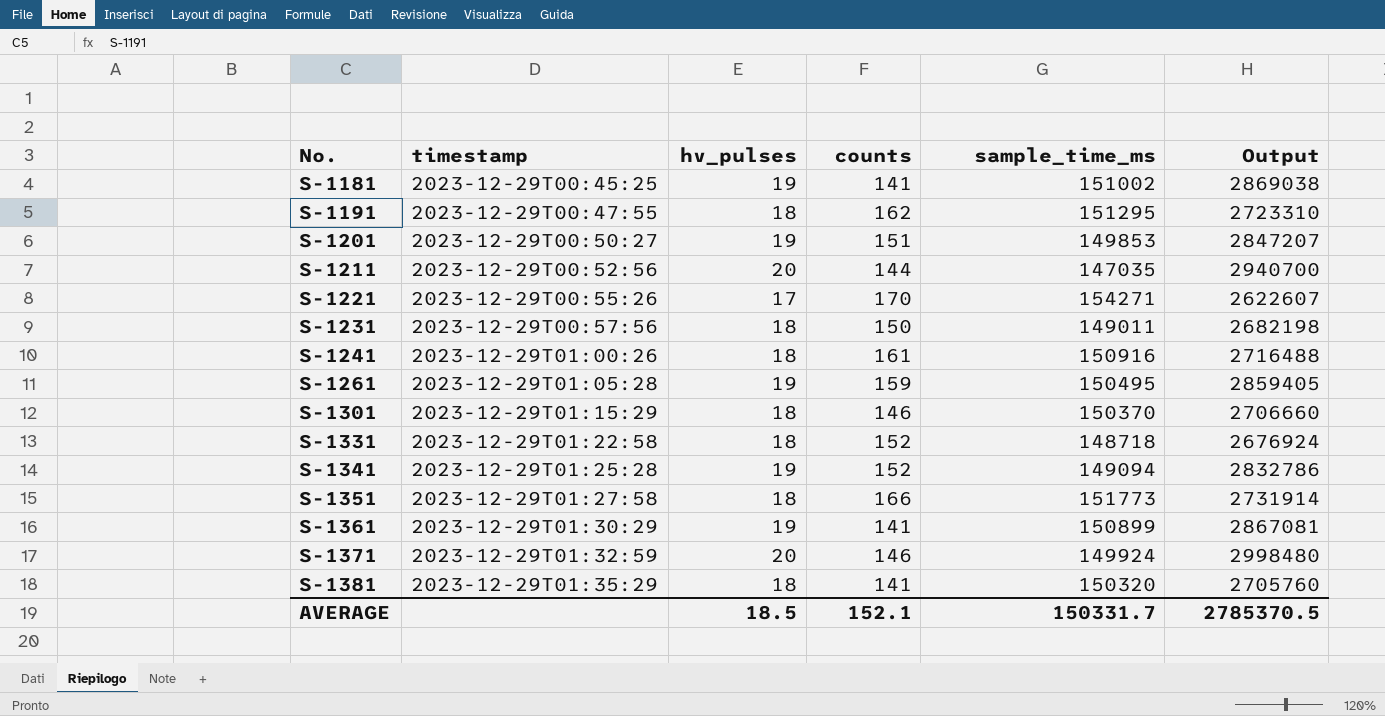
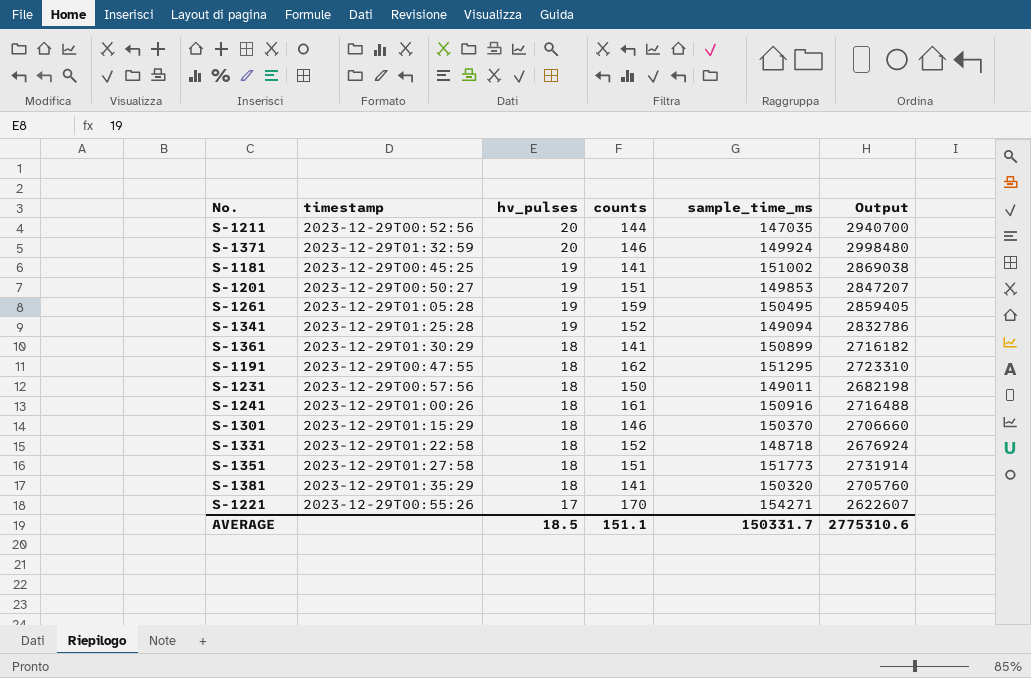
row order: No. ascending -> hv_pulses descending
S-1361 | hv_pulses: 19 -> 18
S-1361 | Output: 2867081 -> 2716182
S-1351 | counts: 166 -> 151
AVERAGE | counts: 152.1 -> 151.1
AVERAGE | Output: 2785370.5 -> 2775310.6

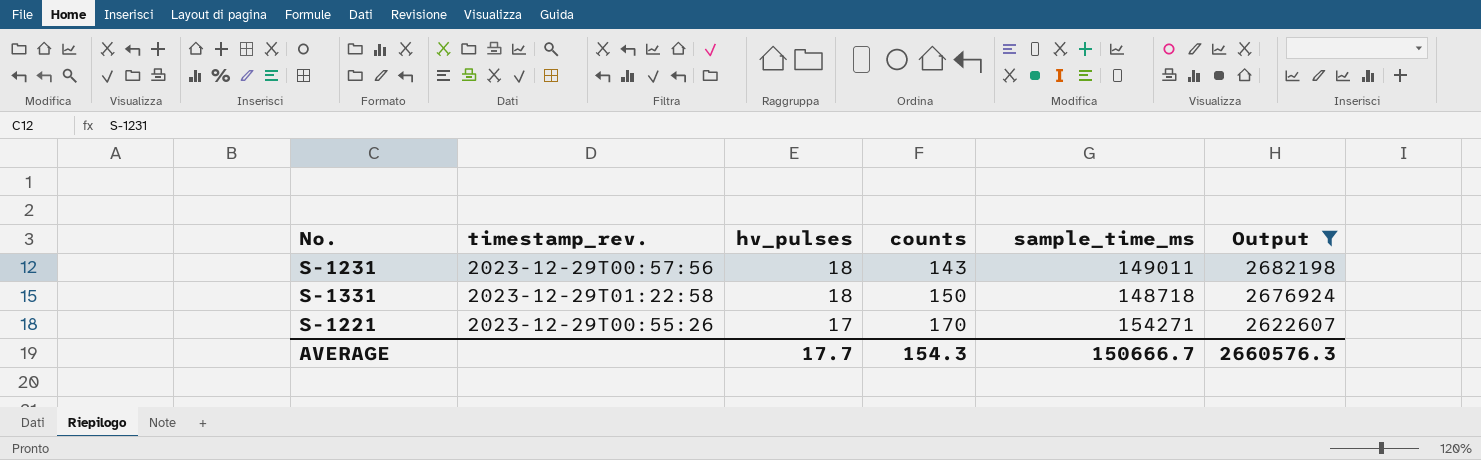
filter: none -> Output <= 2682198
column name: timestamp -> timestamp_rev.
S-1231 | counts: 150 -> 143
S-1331 | counts: 152 -> 150
AVERAGE | hv_pulses: 18.5 -> 17.7
AVERAGE | counts: 151.1 -> 154.3
AVERAGE | sample_time_ms: 150331.7 -> 150666.7
AVERAGE | Output: 2775310.6 -> 2660576.3

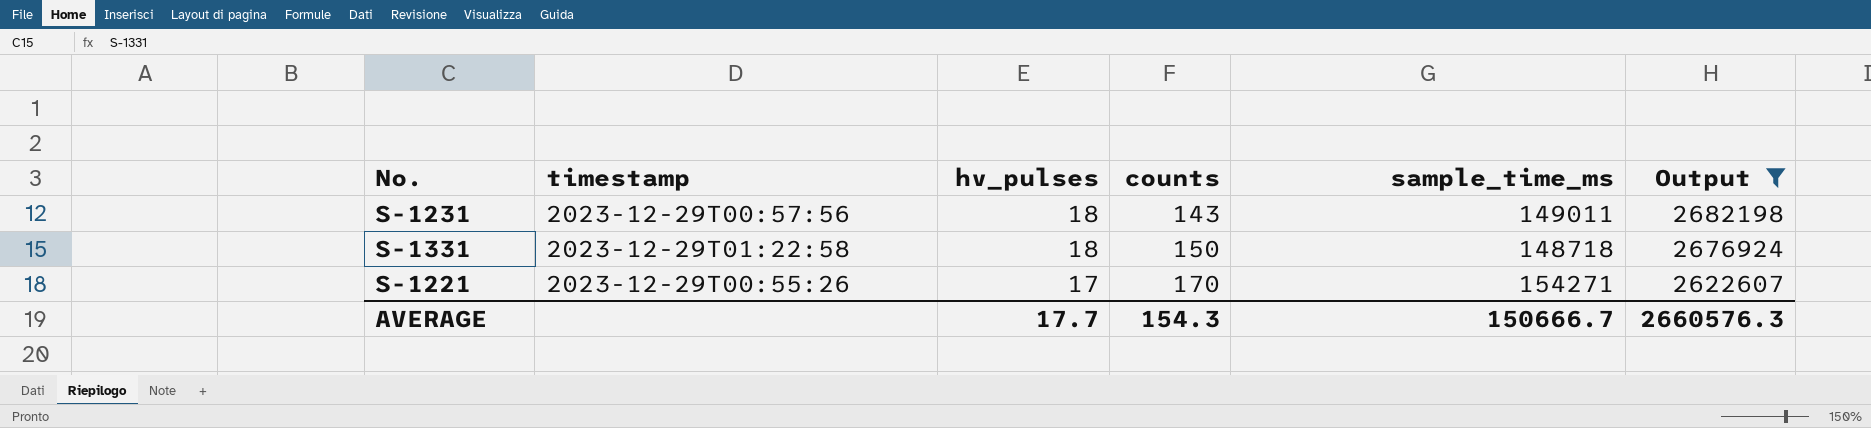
column name: timestamp_rev. -> timestamp

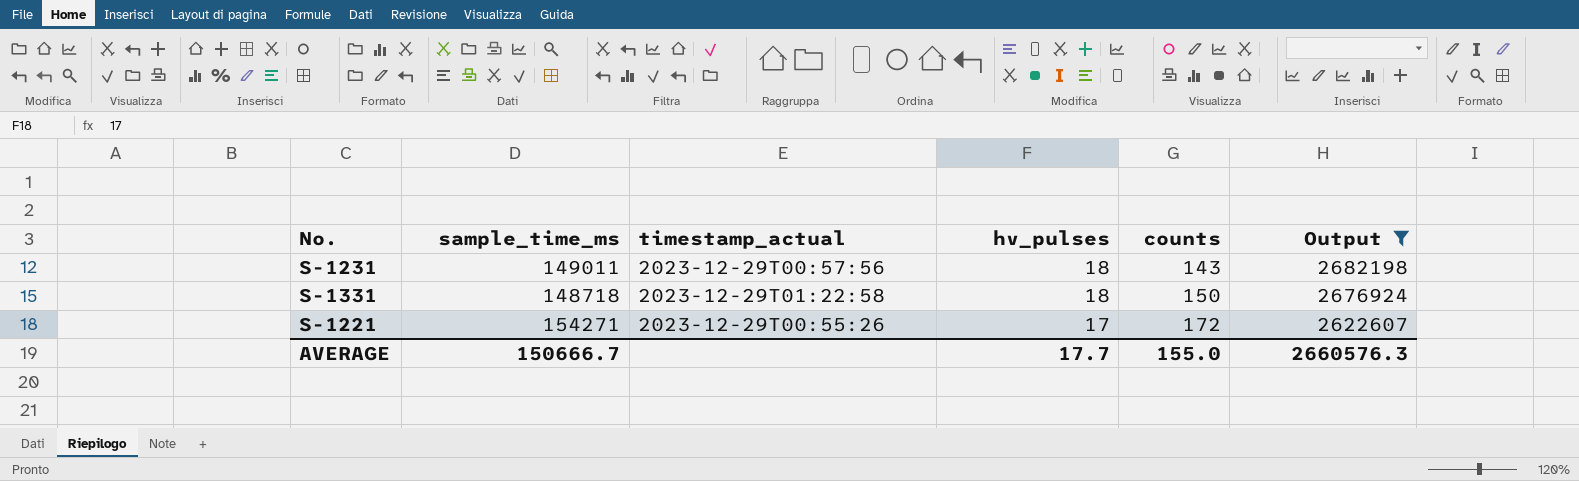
column sample_time_ms | position: 5 -> 2
column name: timestamp -> timestamp_actual
S-1221 | counts: 170 -> 172
AVERAGE | counts: 154.3 -> 155.0

